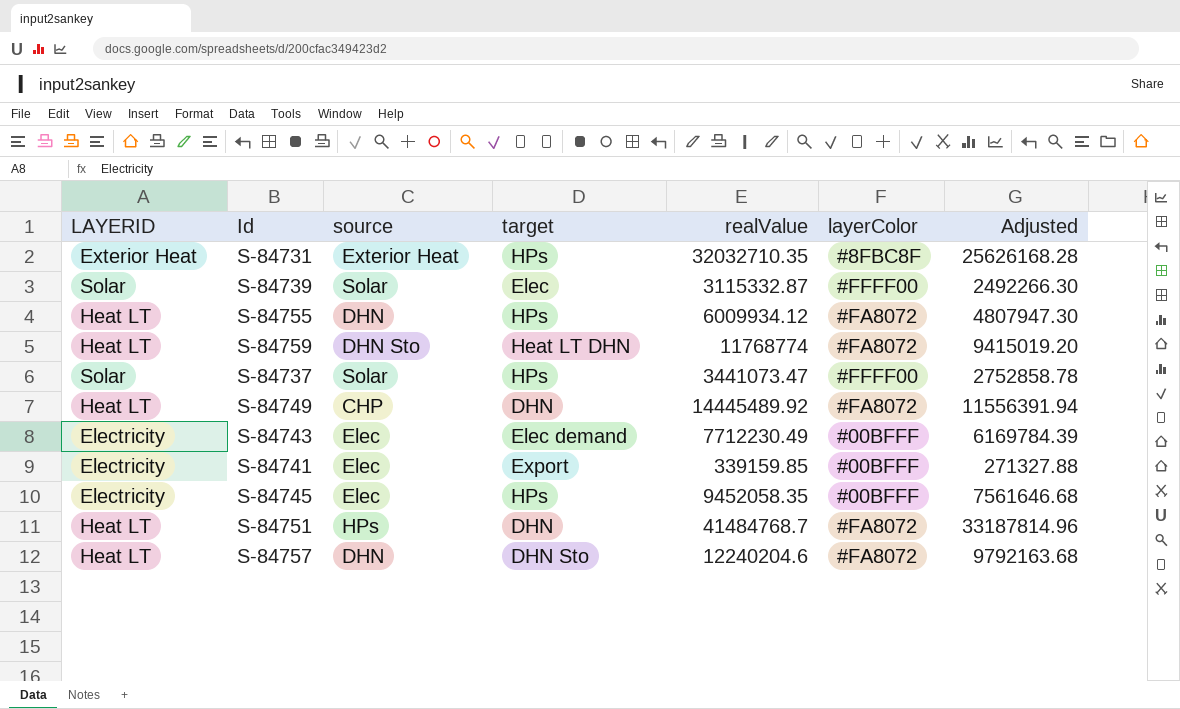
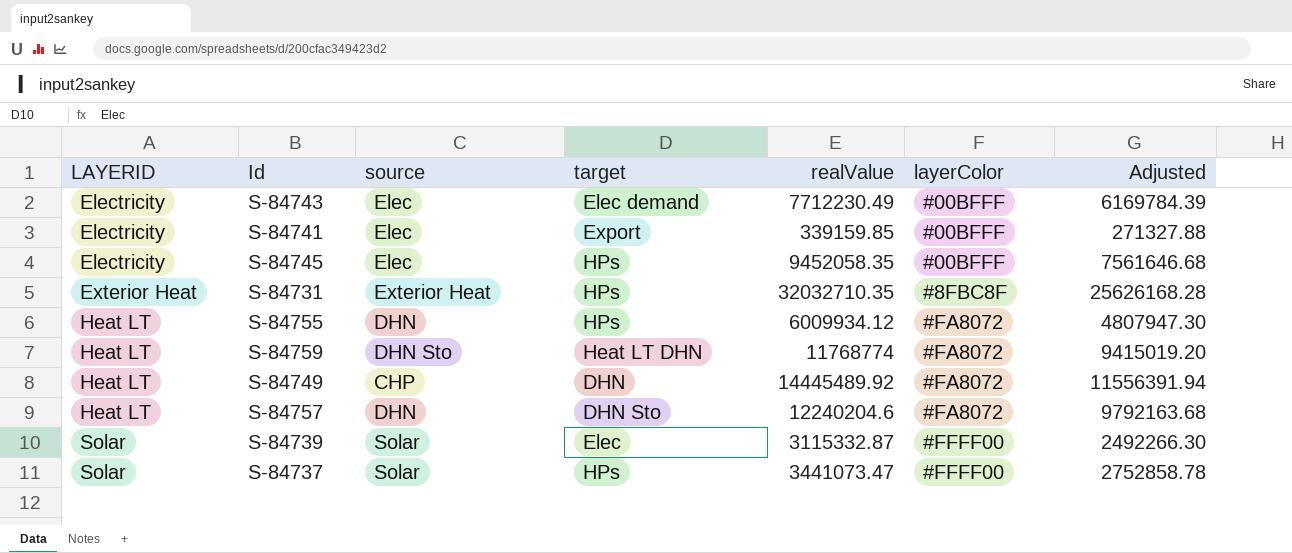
row order: none -> LAYERID ascending
row S-84751: Heat LT | HPs | DHN | 41484768.7 | #FA8072 | 33187814.96 -> none

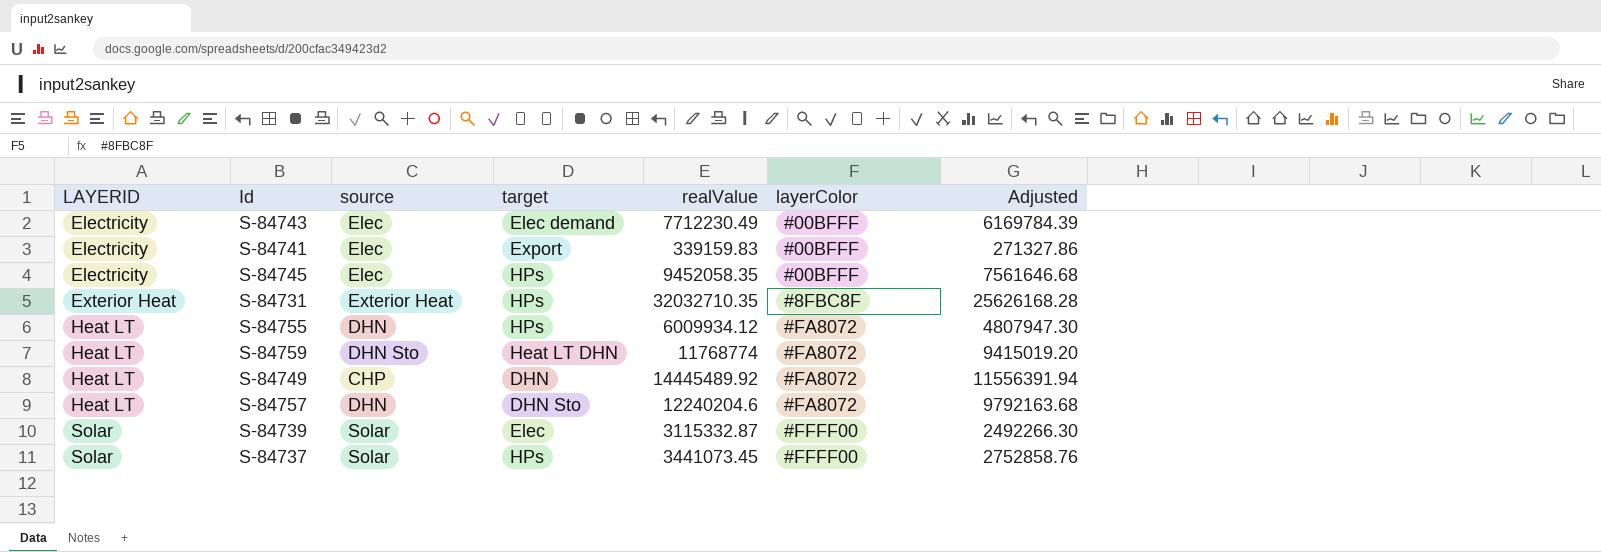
S-84741 | realValue: 339159.85 -> 339159.83
S-84741 | Adjusted: 271327.88 -> 271327.86
S-84737 | realValue: 3441073.47 -> 3441073.45
S-84737 | Adjusted: 2752858.78 -> 2752858.76

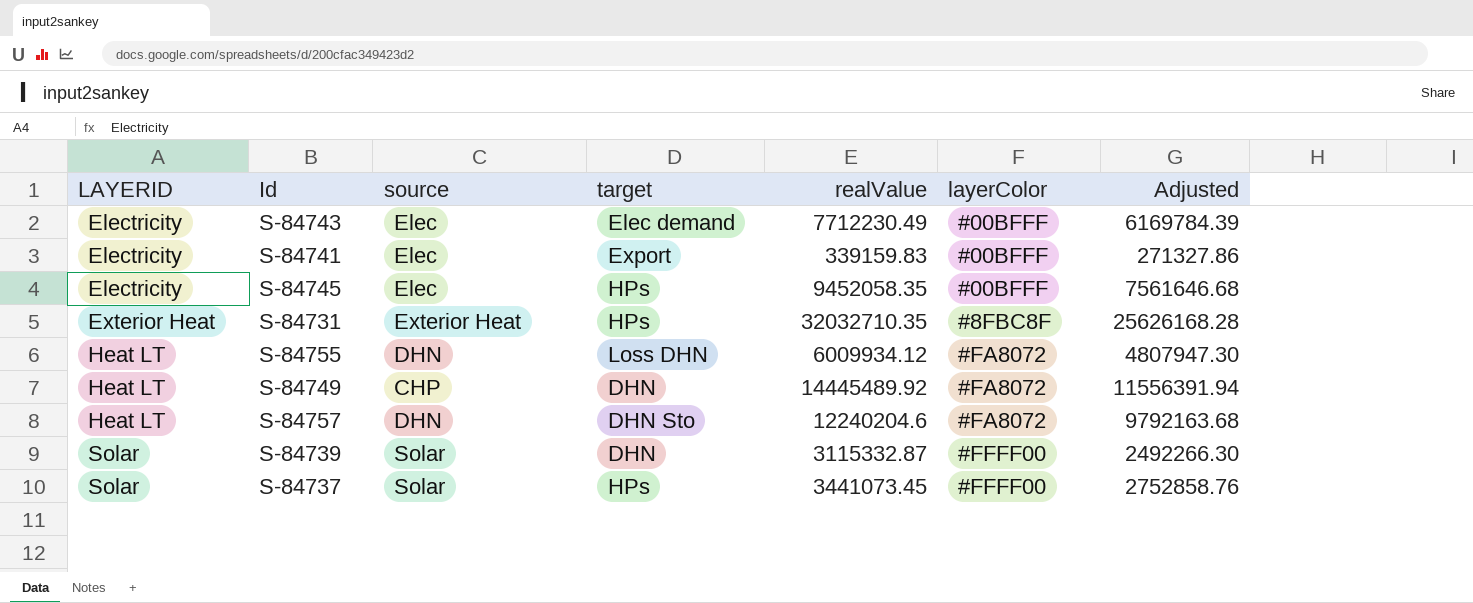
row S-84759: Heat LT | DHN Sto | Heat LT DHN | 11768774 | #FA8072 | 9415019.20 -> none
S-84755 | target: HPs -> Loss DHN
S-84739 | target: Elec -> DHN

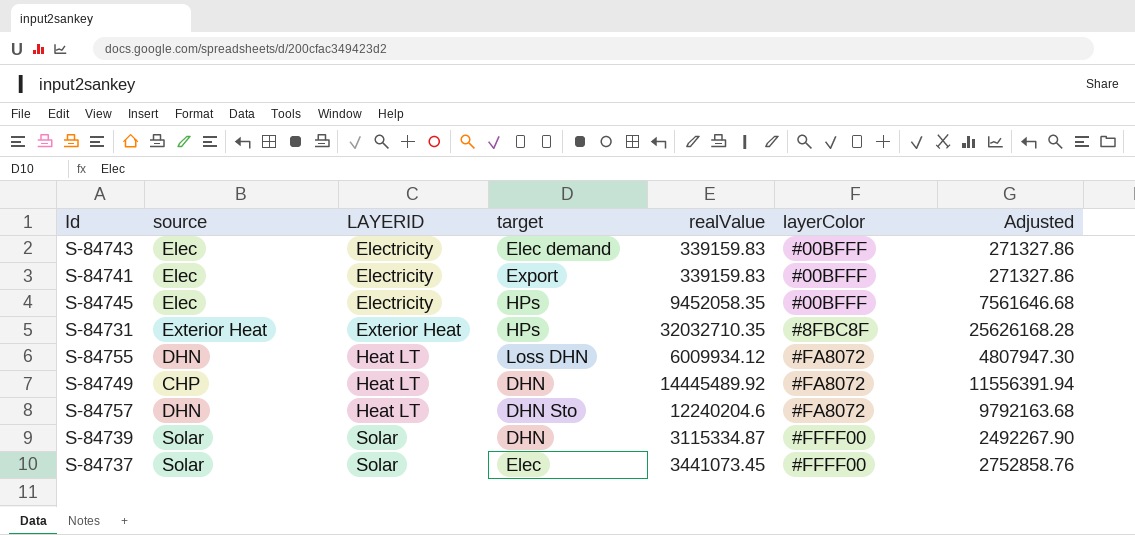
column LAYERID | position: 1 -> 3
S-84743 | realValue: 7712230.49 -> 339159.83
S-84743 | Adjusted: 6169784.39 -> 271327.86
S-84739 | realValue: 3115332.87 -> 3115334.87
S-84739 | Adjusted: 2492266.30 -> 2492267.90
S-84737 | target: HPs -> Elec

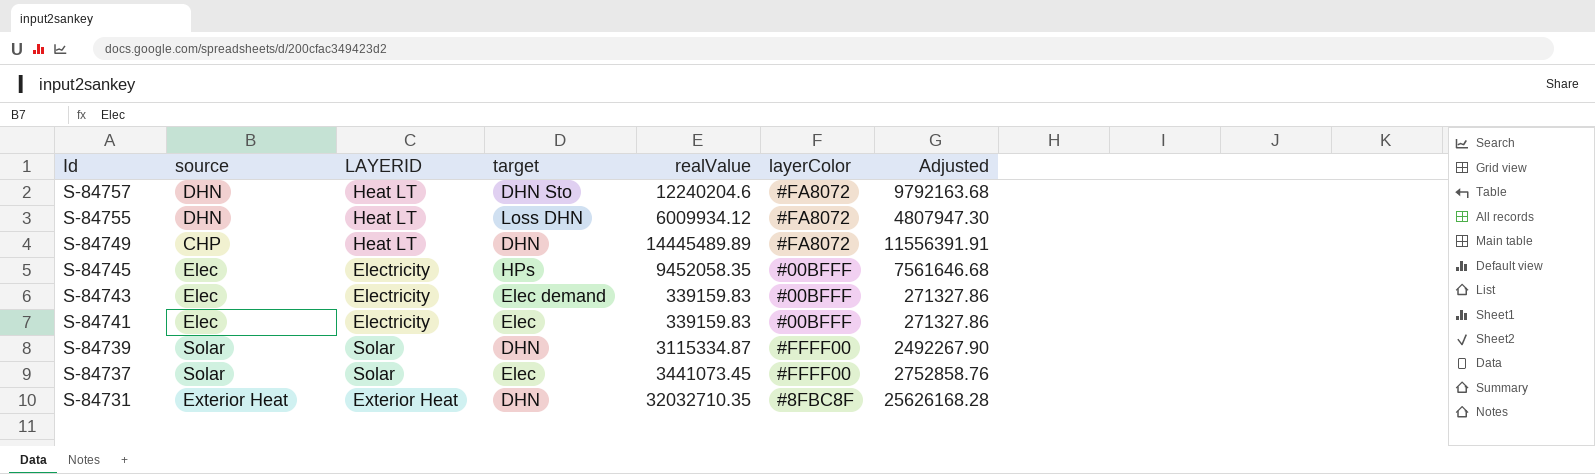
row order: LAYERID ascending -> Id descending
S-84749 | realValue: 14445489.92 -> 14445489.89
S-84749 | Adjusted: 11556391.94 -> 11556391.91
S-84741 | target: Export -> Elec
S-84731 | target: HPs -> DHN

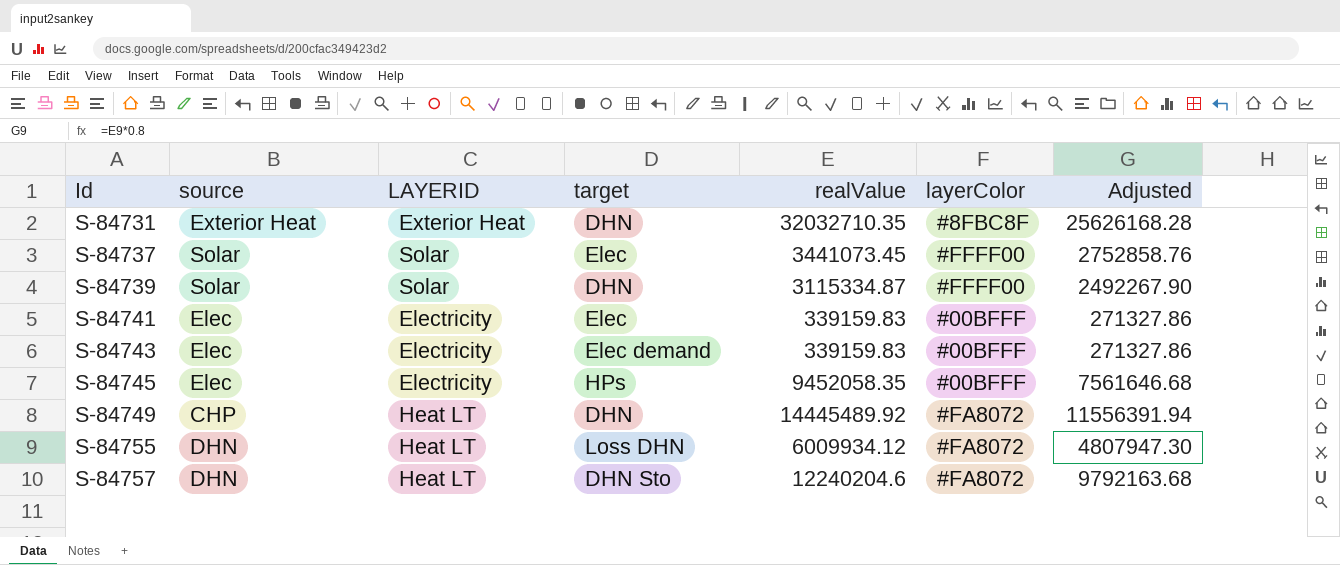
row order: Id descending -> Id ascending
S-84749 | realValue: 14445489.89 -> 14445489.92
S-84749 | Adjusted: 11556391.91 -> 11556391.94

